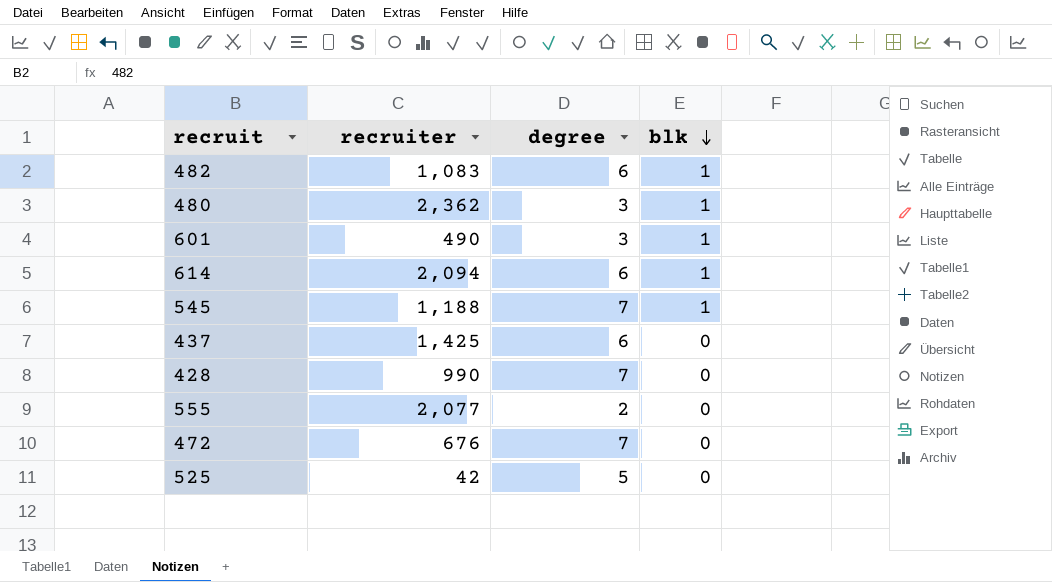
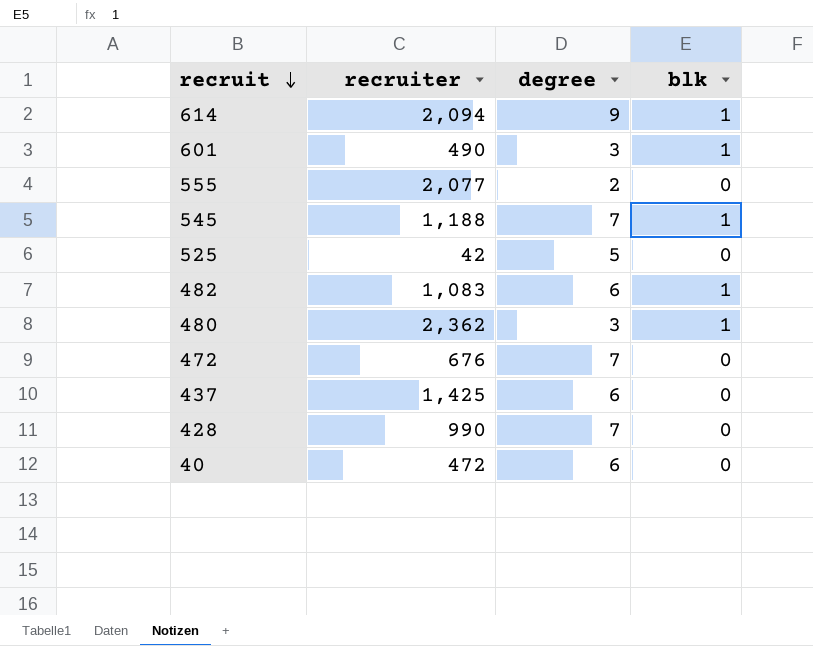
row order: blk descending -> recruit descending
614 | degree: 6 -> 9
row 40: none -> 472 | 6 | 0

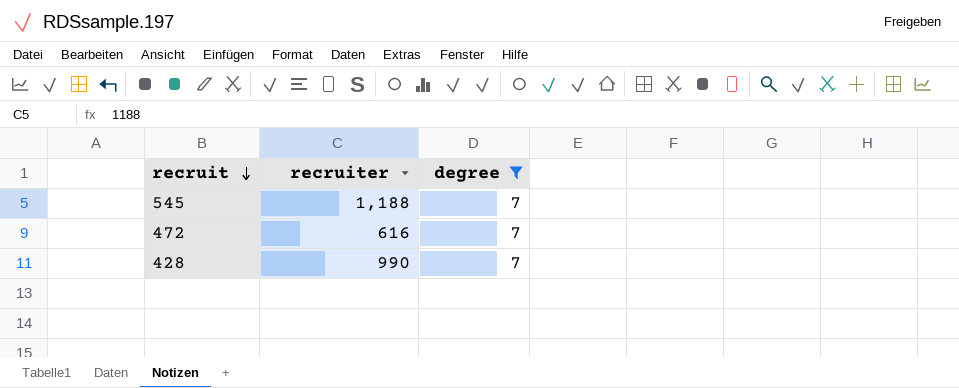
filter: none -> degree = 7
column blk | position: 4 -> none
472 | recruiter: 676 -> 616

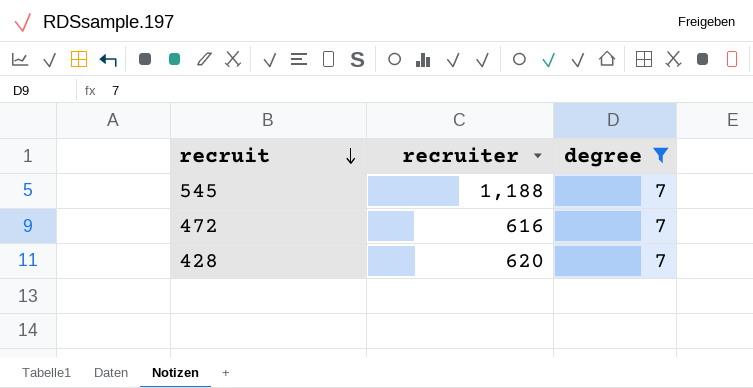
428 | recruiter: 990 -> 620

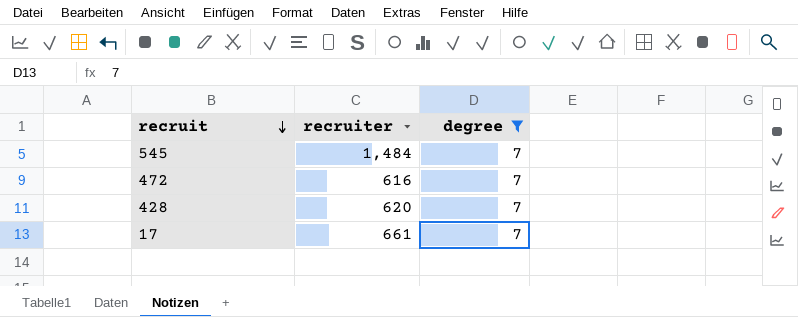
545 | recruiter: 1,188 -> 1,484
row 17: none -> 661 | 7

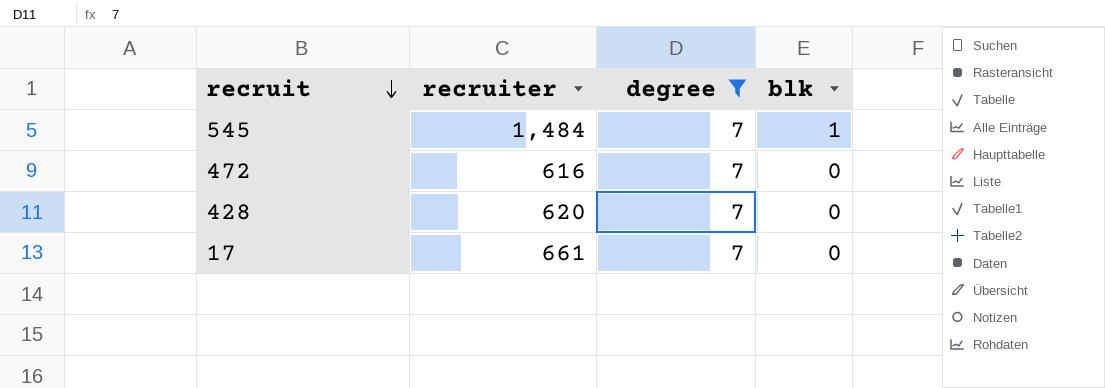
column blk | position: none -> 4

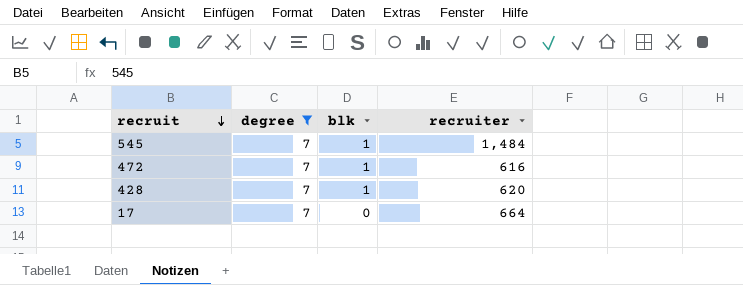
column recruiter | position: 2 -> 4
472 | blk: 0 -> 1
428 | blk: 0 -> 1
17 | recruiter: 661 -> 664

